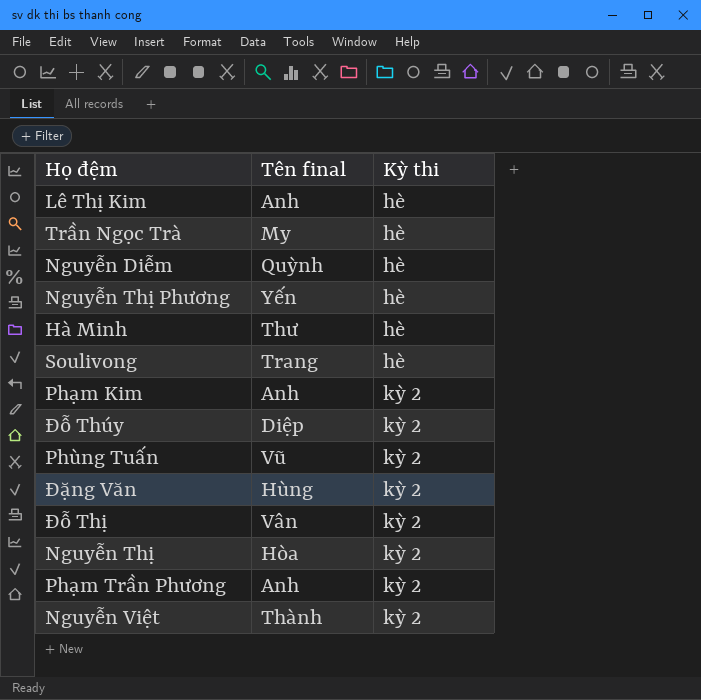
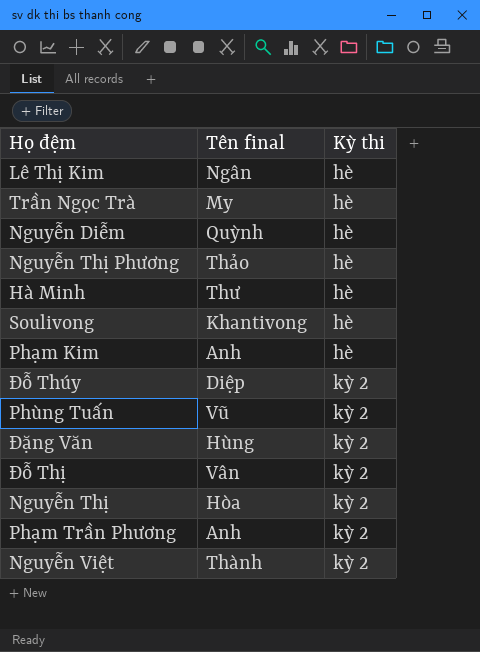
Lê Thị Kim | Tên final: Anh -> Ngân
Nguyễn Thị Phương | Tên final: Yến -> Thảo
Soulivong | Tên final: Trang -> Khantivong
Phạm Kim | Kỳ thi: kỳ 2 -> hè

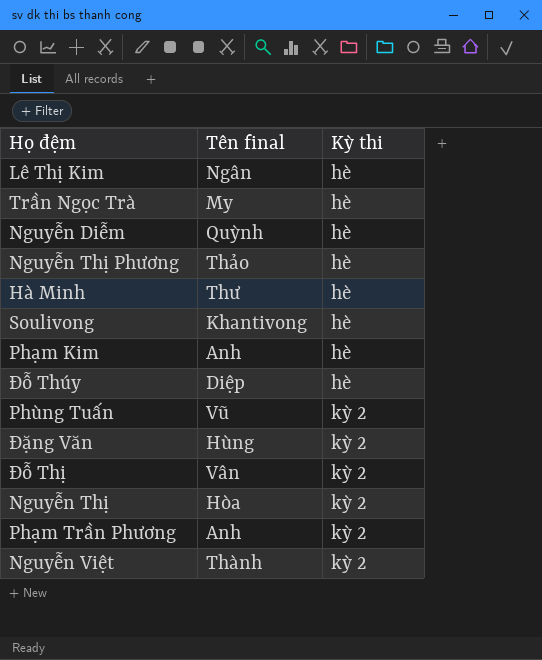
Đỗ Thúy | Kỳ thi: kỳ 2 -> hè

